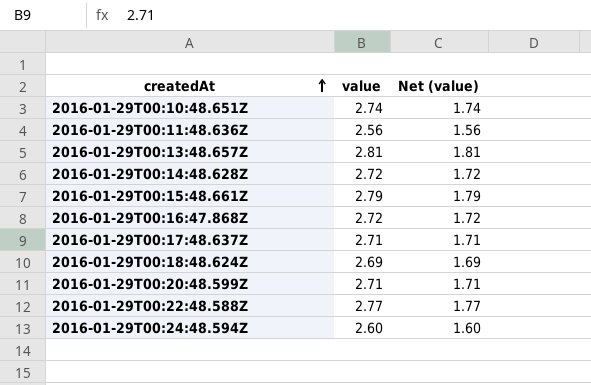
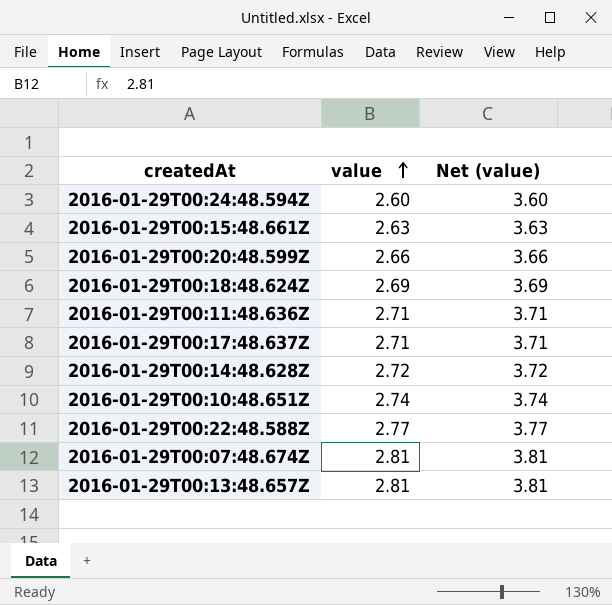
row order: createdAt ascending -> value ascending
column Net (value) | formula: [value] - 1 -> [value] + 1
row 2016-01-29T00:16:47.868Z: 2.72 | 1.72 -> none
2016-01-29T00:15:48.661Z | value: 2.79 -> 2.63
2016-01-29T00:20:48.599Z | value: 2.71 -> 2.66
2016-01-29T00:11:48.636Z | value: 2.56 -> 2.71
row 2016-01-29T00:07:48.674Z: none -> 2.81 | 3.81

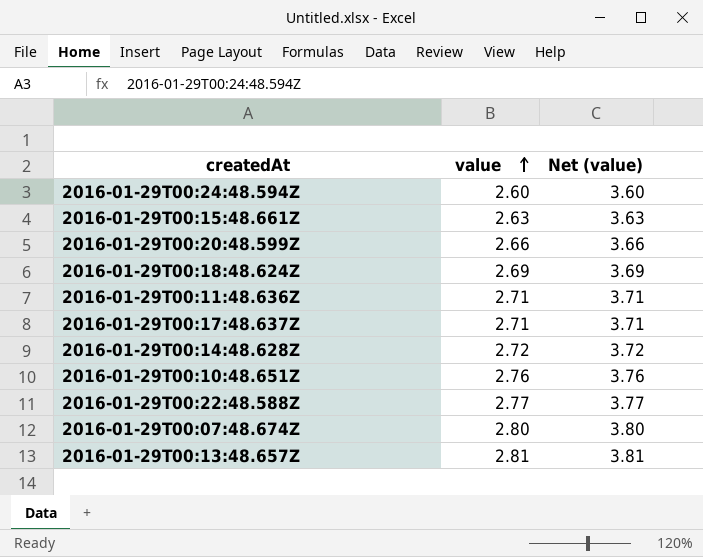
2016-01-29T00:10:48.651Z | value: 2.74 -> 2.76
2016-01-29T00:10:48.651Z | Net (value): 3.74 -> 3.76
2016-01-29T00:07:48.674Z | value: 2.81 -> 2.80
2016-01-29T00:07:48.674Z | Net (value): 3.81 -> 3.80

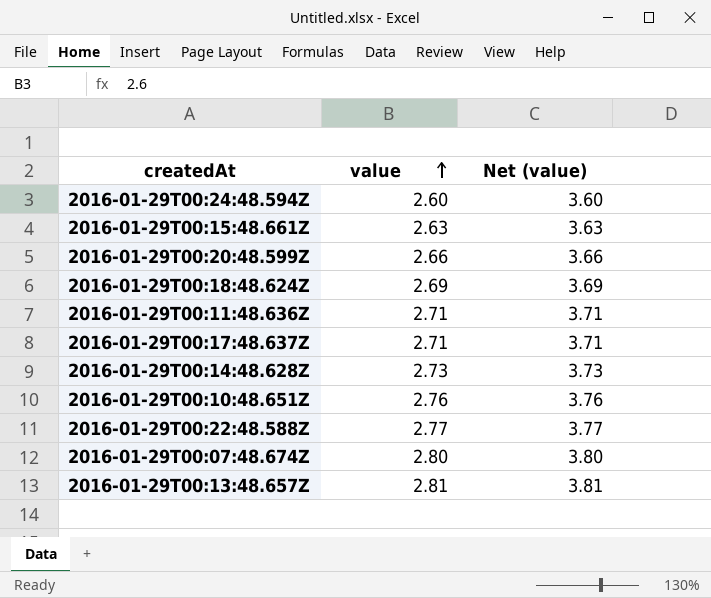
2016-01-29T00:14:48.628Z | value: 2.72 -> 2.73
2016-01-29T00:14:48.628Z | Net (value): 3.72 -> 3.73

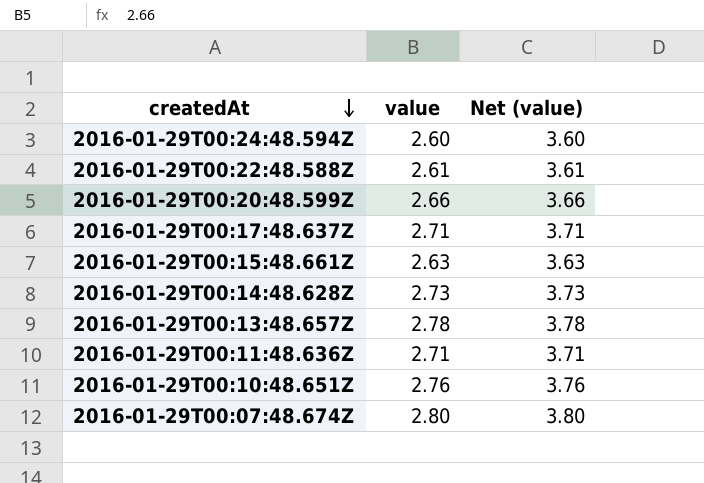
row order: value ascending -> createdAt descending
row 2016-01-29T00:18:48.624Z: 2.69 | 3.69 -> none
2016-01-29T00:22:48.588Z | value: 2.77 -> 2.61
2016-01-29T00:22:48.588Z | Net (value): 3.77 -> 3.61
2016-01-29T00:13:48.657Z | value: 2.81 -> 2.78
2016-01-29T00:13:48.657Z | Net (value): 3.81 -> 3.78

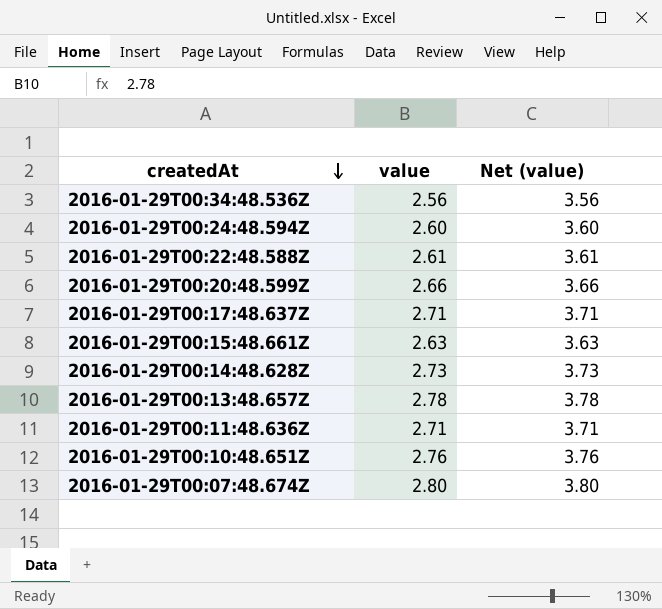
row 2016-01-29T00:34:48.536Z: none -> 2.56 | 3.56

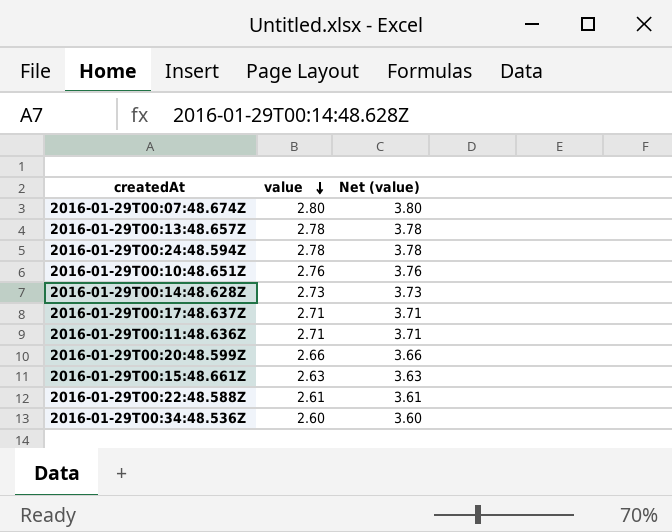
row order: createdAt descending -> value descending
2016-01-29T00:24:48.594Z | value: 2.60 -> 2.78
2016-01-29T00:24:48.594Z | Net (value): 3.60 -> 3.78
2016-01-29T00:34:48.536Z | value: 2.56 -> 2.60
2016-01-29T00:34:48.536Z | Net (value): 3.56 -> 3.60

